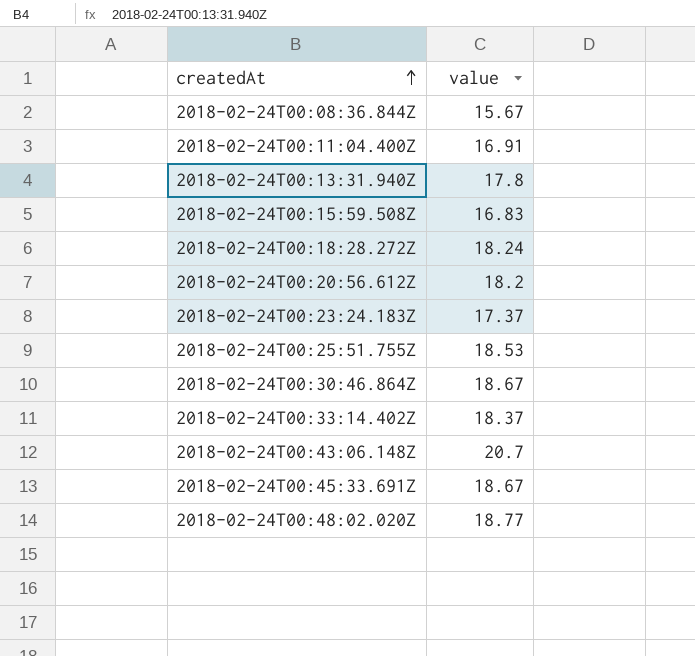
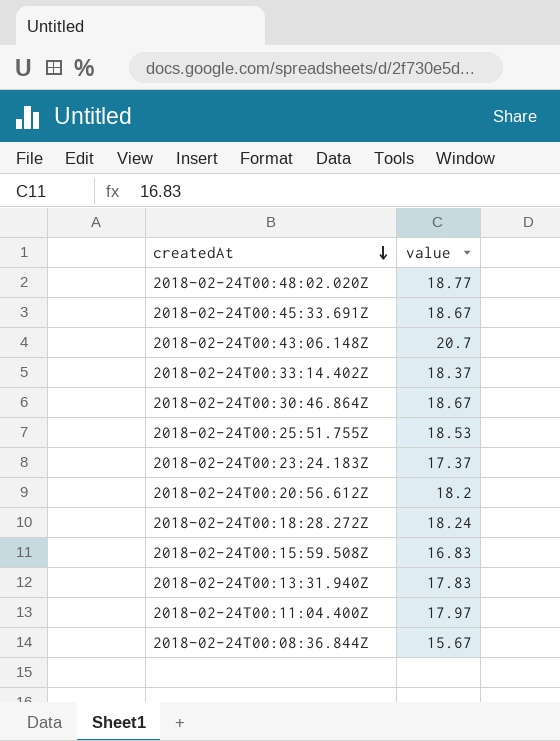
row order: createdAt ascending -> createdAt descending
2018-02-24T00:13:31.940Z | value: 17.8 -> 17.83
2018-02-24T00:11:04.400Z | value: 16.91 -> 17.97

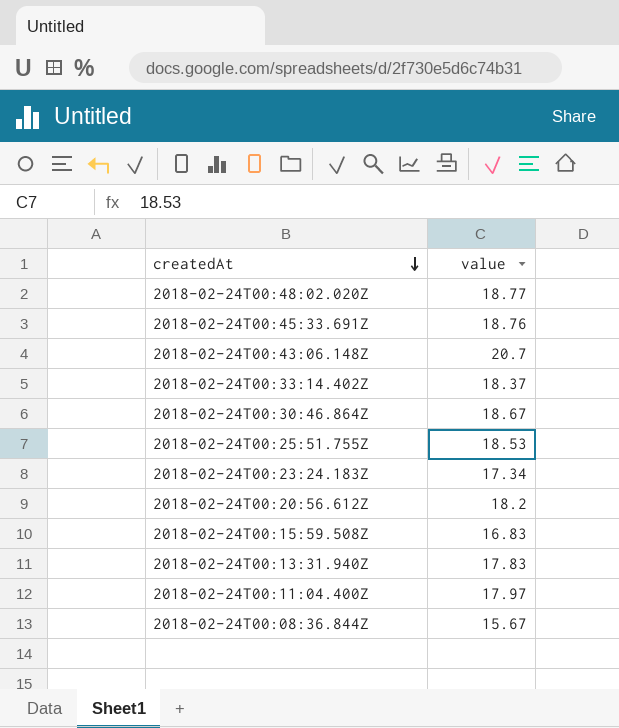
row 2018-02-24T00:18:28.272Z: 18.24 -> none
2018-02-24T00:45:33.691Z | value: 18.67 -> 18.76
2018-02-24T00:23:24.183Z | value: 17.37 -> 17.34

